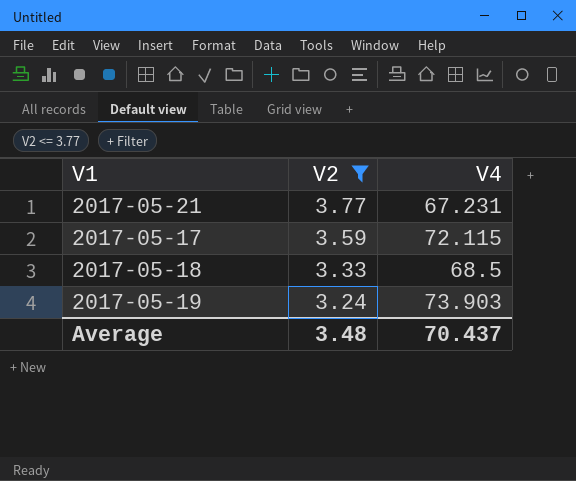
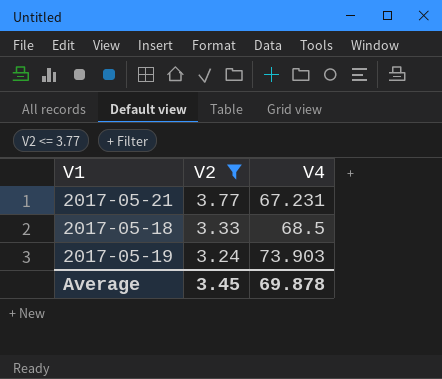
row 2017-05-17: 3.59 | 72.115 -> none
Average | V2: 3.48 -> 3.45
Average | V4: 70.437 -> 69.878

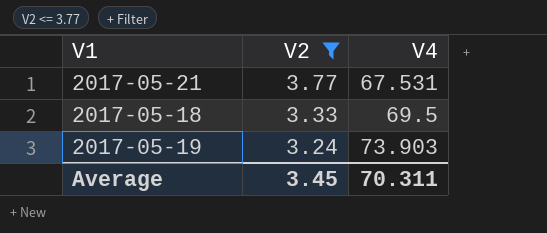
2017-05-21 | V4: 67.231 -> 67.531
2017-05-18 | V4: 68.5 -> 69.5
Average | V4: 69.878 -> 70.311

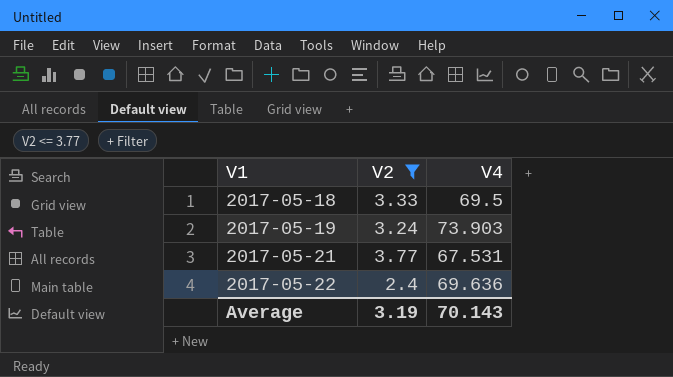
row order: V2 descending -> V1 ascending
row 2017-05-22: none -> 2.4 | 69.636
Average | V2: 3.45 -> 3.19
Average | V4: 70.311 -> 70.143

